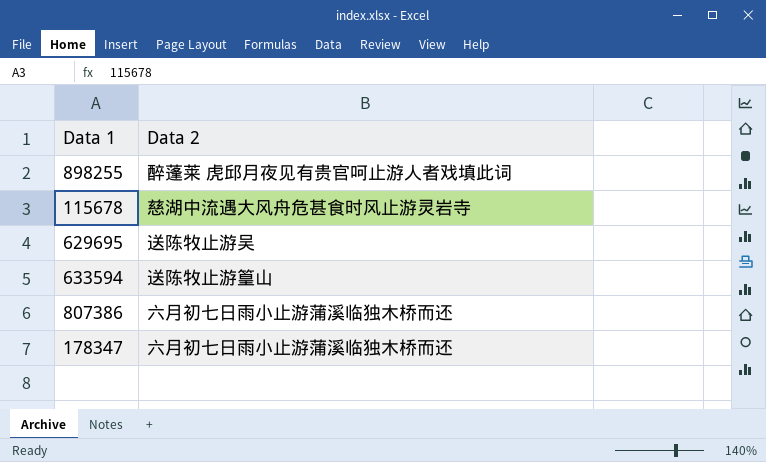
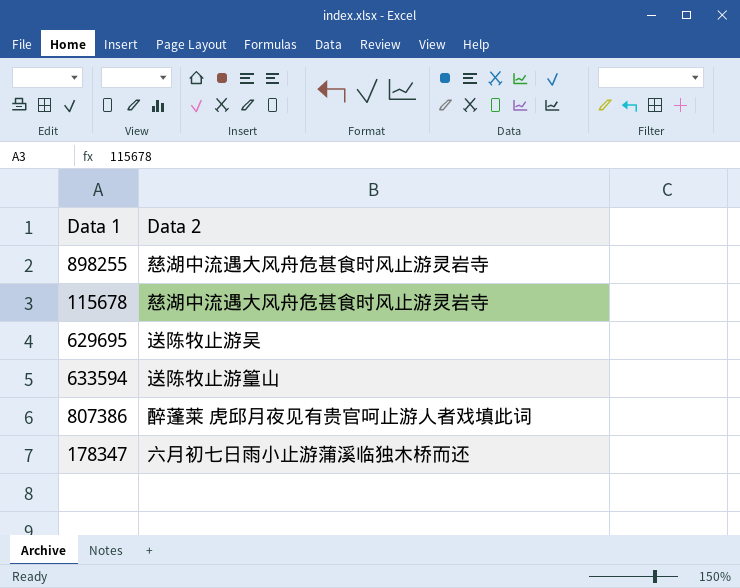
898255 | Data 2: 醉蓬莱 虎邱月夜见有贵官呵止游人者戏填此词 -> 慈湖中流遇大风舟危甚食时风止游灵岩寺
807386 | Data 2: 六月初七日雨小止游蒲溪临独木桥而还 -> 醉蓬莱 虎邱月夜见有贵官呵止游人者戏填此词

